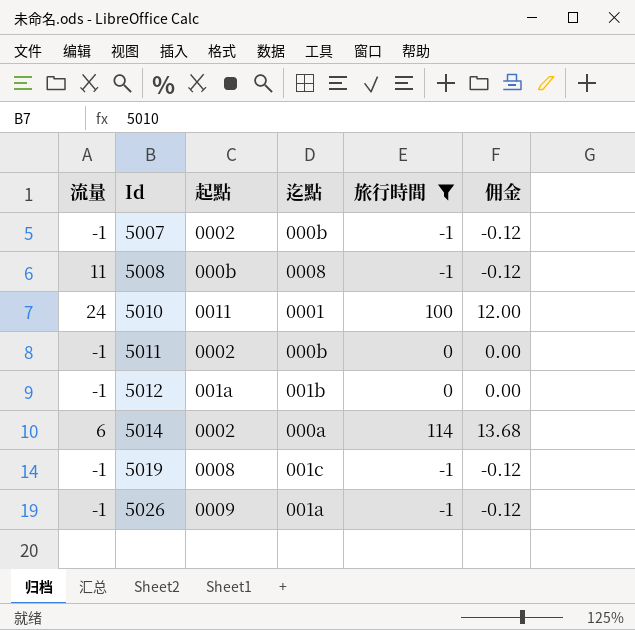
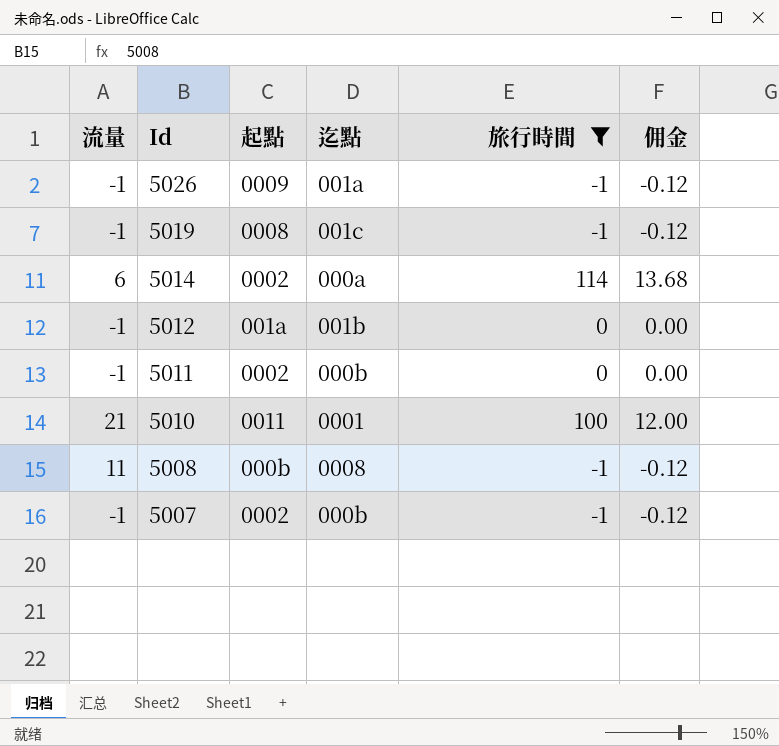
row order: Id ascending -> Id descending
5010 | 流量: 24 -> 21

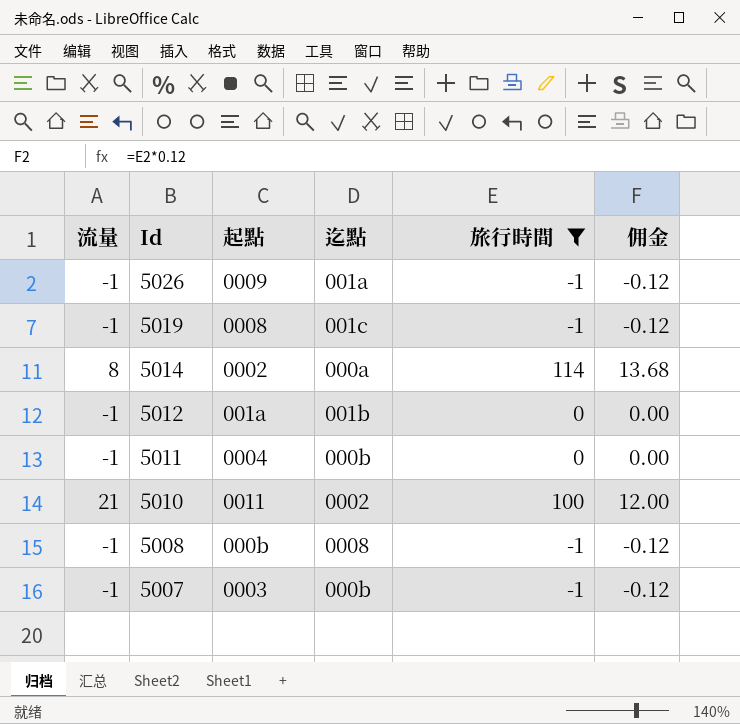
5014 | 流量: 6 -> 8
5011 | 起點: 0002 -> 0004
5010 | 迄點: 0001 -> 0002
5008 | 流量: 11 -> -1
5007 | 起點: 0002 -> 0003

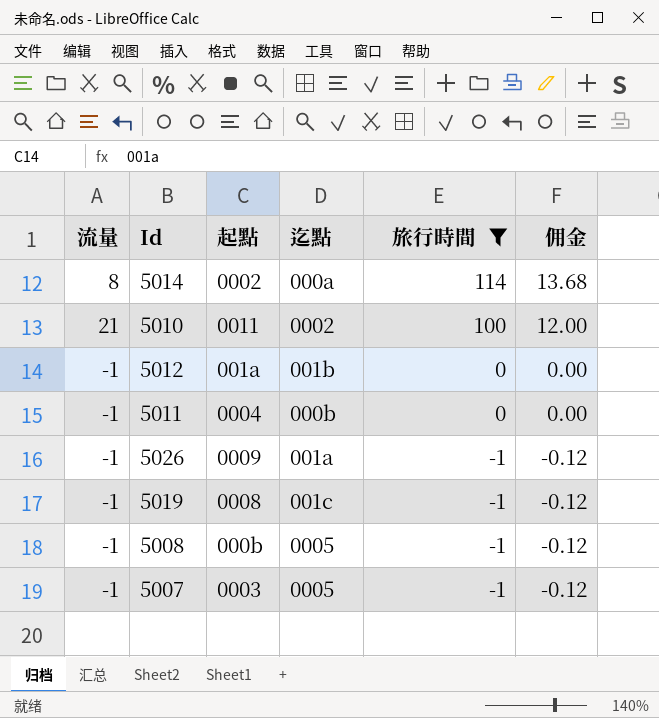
row order: Id descending -> 旅行時間 descending
5008 | 迄點: 0008 -> 0005
5007 | 迄點: 000b -> 0005

